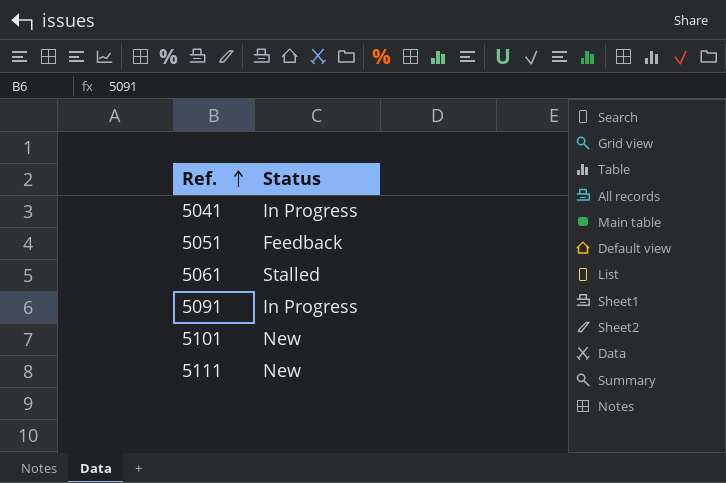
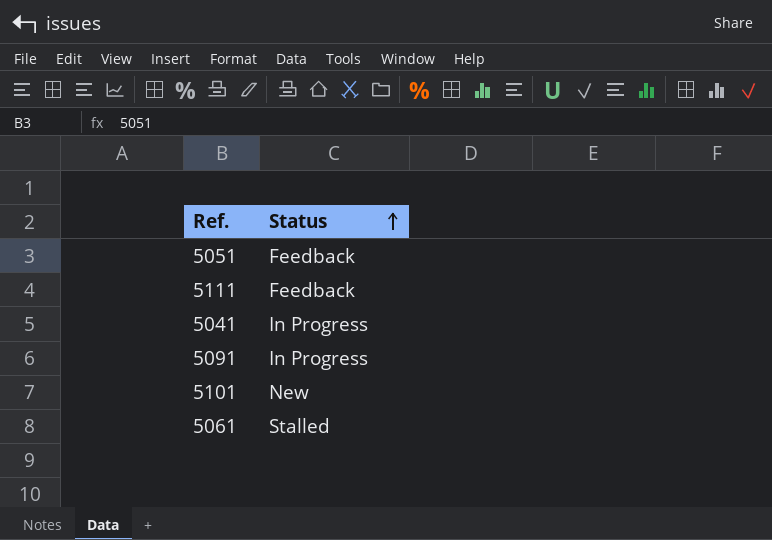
row order: Ref. ascending -> Status ascending
5111 | Status: New -> Feedback

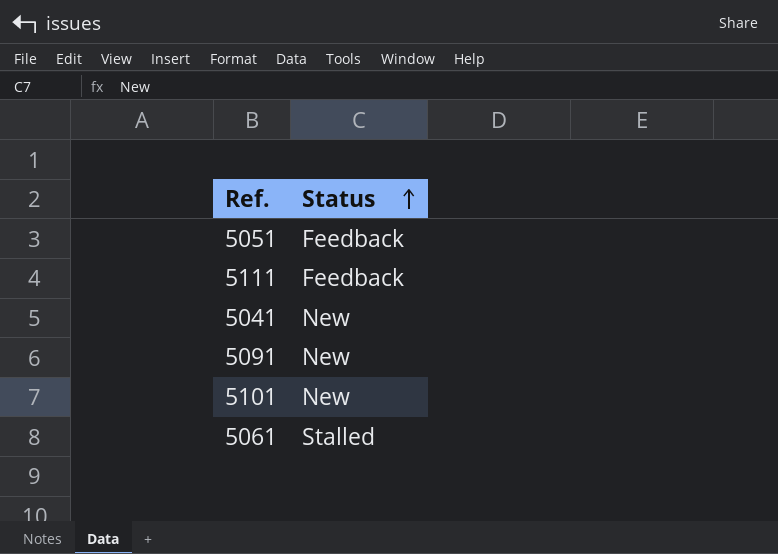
5041 | Status: In Progress -> New
5091 | Status: In Progress -> New

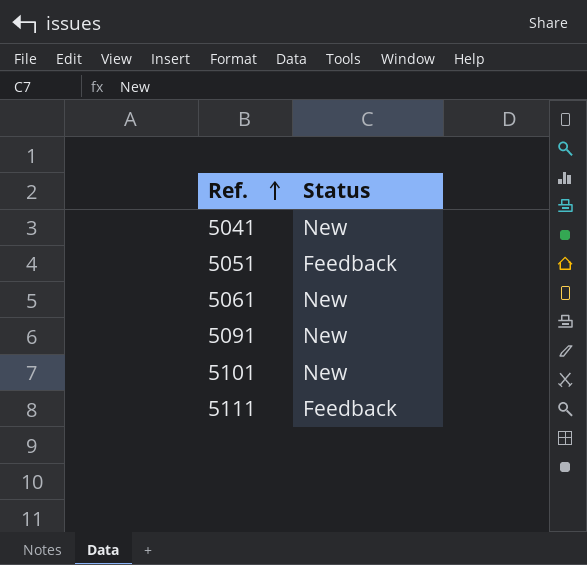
row order: Status ascending -> Ref. ascending
5061 | Status: Stalled -> New

